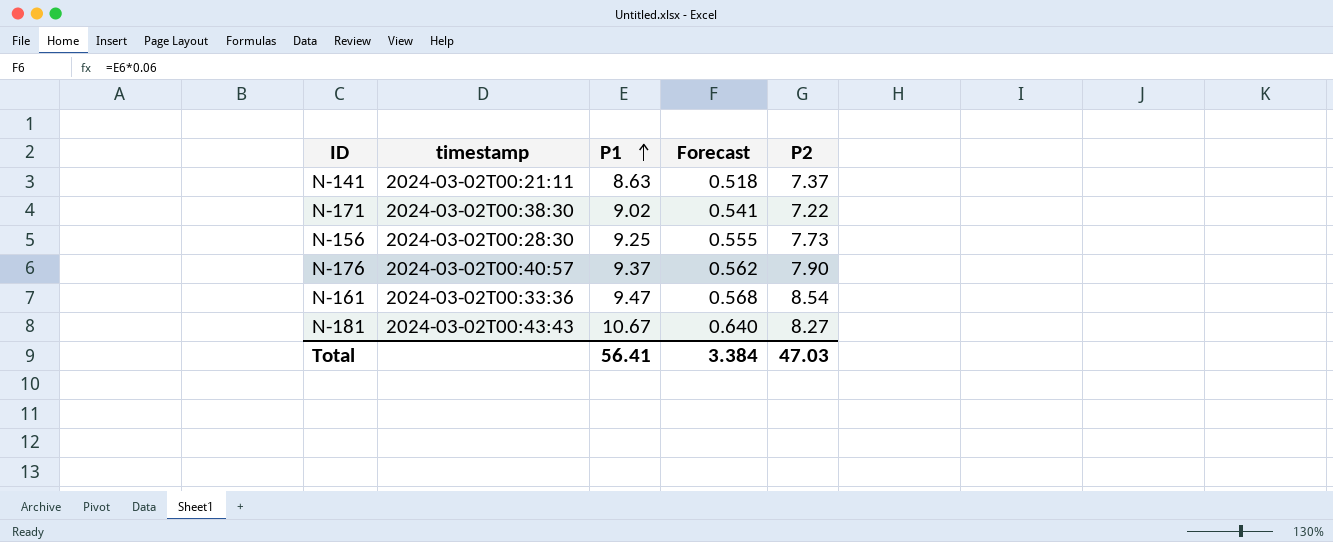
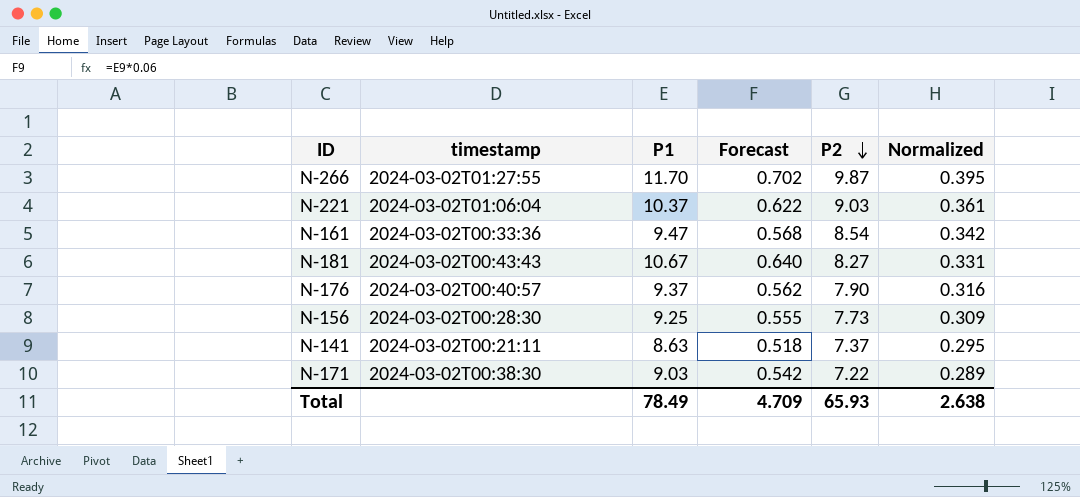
row order: P1 ascending -> P2 descending
column Normalized | formula: none -> [P2] * 0.04
row N-266: none -> 2024-03-02T01:27:55 | 11.70 | 0.702 | 9.87 | 0.395
row N-221: none -> 2024-03-02T01:06:04 | 10.37 | 0.622 | 9.03 | 0.361
N-171 | P1: 9.02 -> 9.03
N-171 | Forecast: 0.541 -> 0.542
Total | P1: 56.41 -> 78.49
Total | Forecast: 3.384 -> 4.709
Total | P2: 47.03 -> 65.93

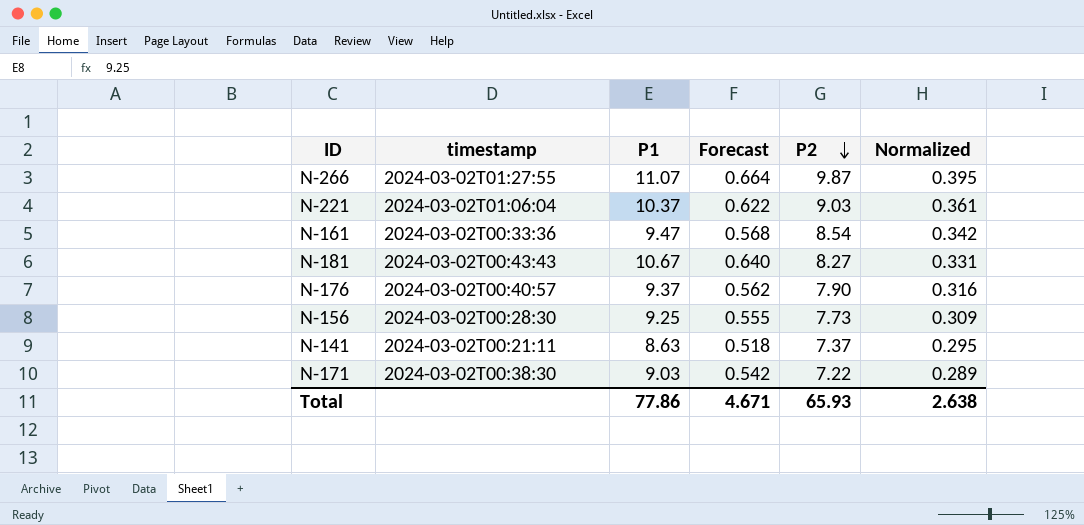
N-266 | P1: 11.70 -> 11.07
N-266 | Forecast: 0.702 -> 0.664
Total | P1: 78.49 -> 77.86
Total | Forecast: 4.709 -> 4.671

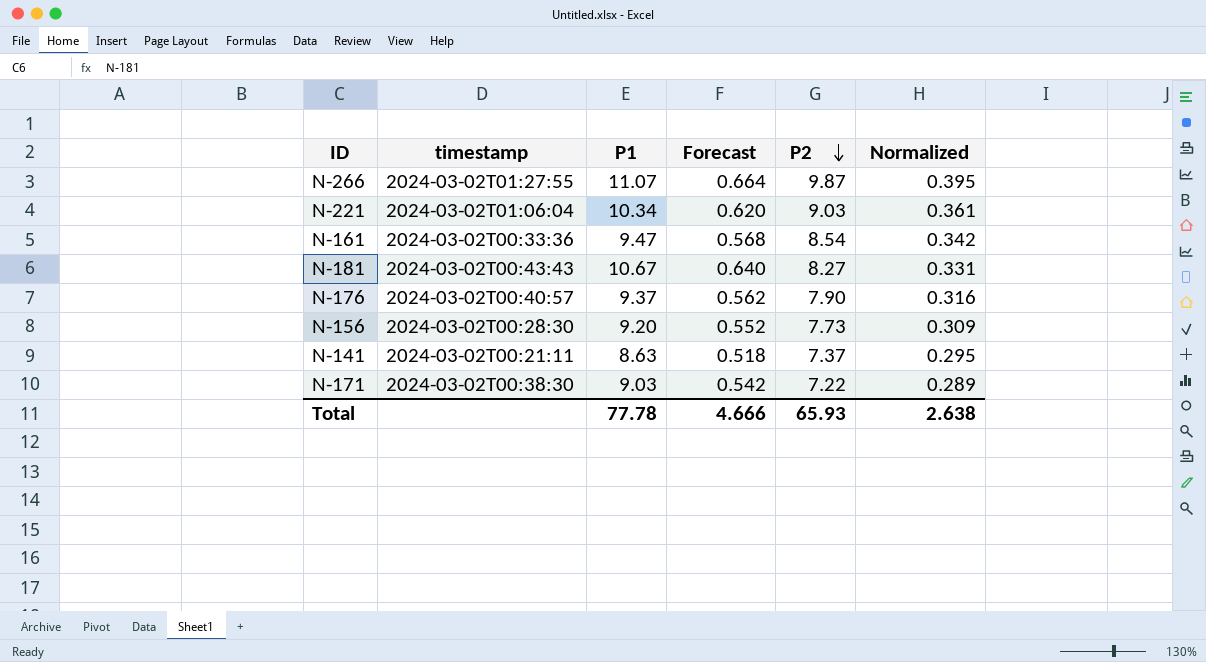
N-221 | P1: 10.37 -> 10.34
N-221 | Forecast: 0.622 -> 0.620
N-156 | P1: 9.25 -> 9.20
N-156 | Forecast: 0.555 -> 0.552
Total | P1: 77.86 -> 77.78
Total | Forecast: 4.671 -> 4.666

